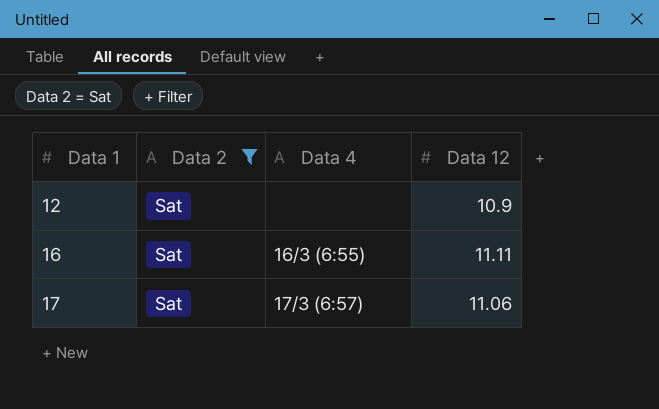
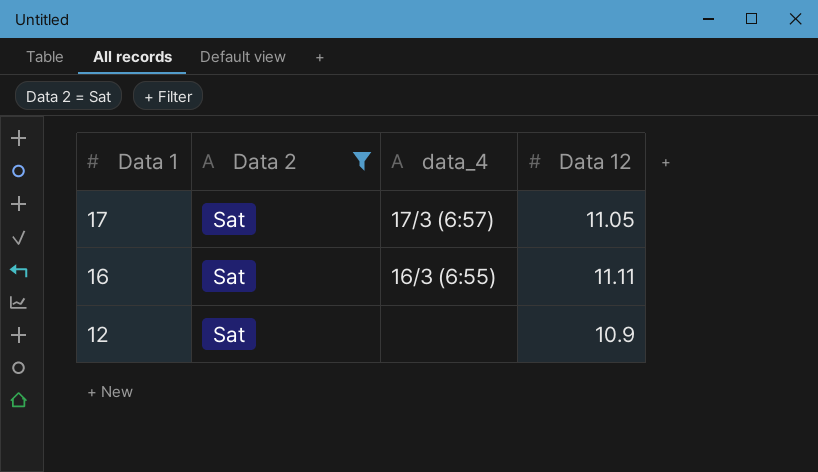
row order: Data 1 ascending -> Data 1 descending
column name: Data 4 -> data_4
17 | Data 12: 11.06 -> 11.05

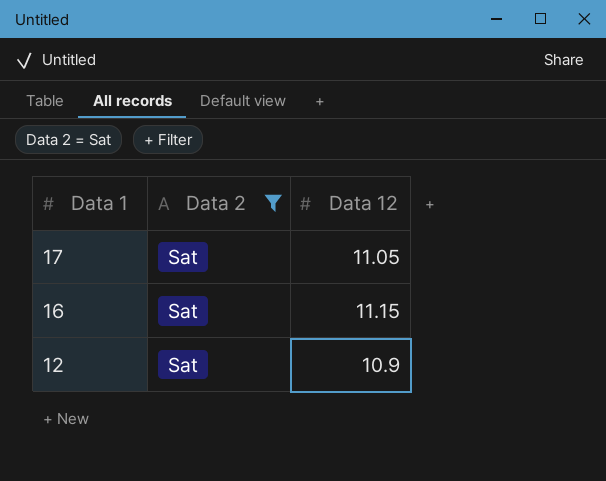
column data_4 | position: 3 -> none
16 | Data 12: 11.11 -> 11.15

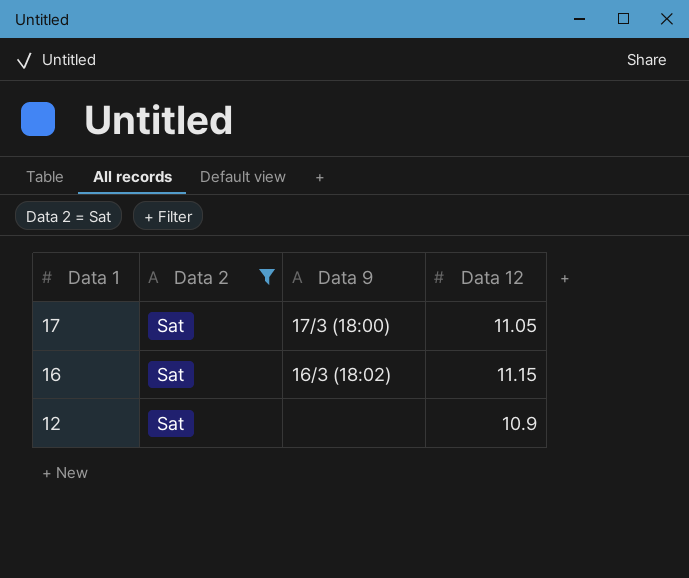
column Data 9 | position: none -> 3

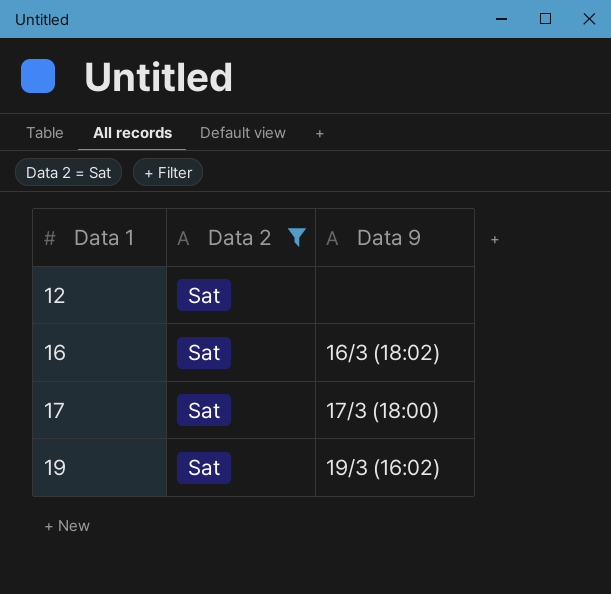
row order: Data 1 descending -> Data 1 ascending
column Data 12 | position: 4 -> none
row 19: none -> Sat | 19/3 (16:02)

